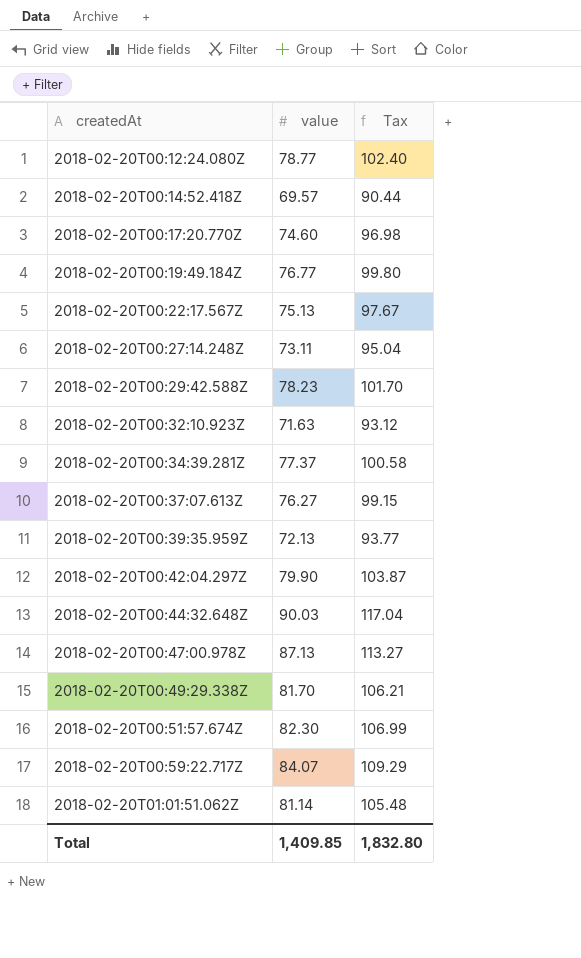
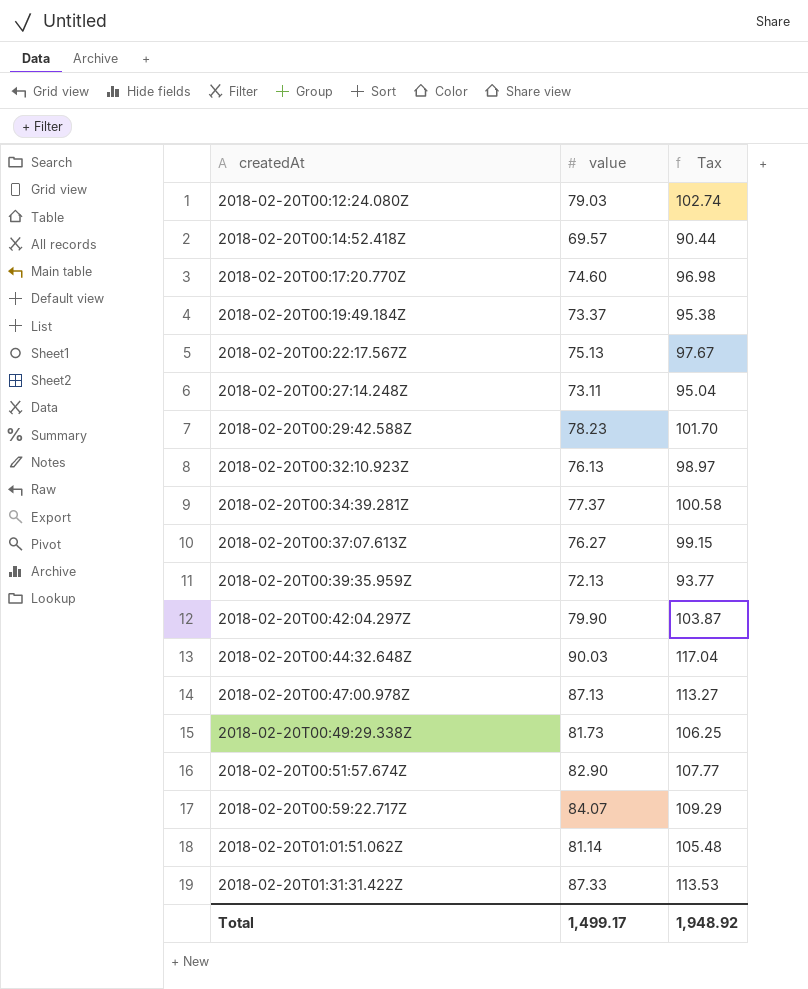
2018-02-20T00:12:24.080Z | value: 78.77 -> 79.03
2018-02-20T00:12:24.080Z | Tax: 102.40 -> 102.74
2018-02-20T00:19:49.184Z | value: 76.77 -> 73.37
2018-02-20T00:19:49.184Z | Tax: 99.80 -> 95.38
2018-02-20T00:32:10.923Z | value: 71.63 -> 76.13
2018-02-20T00:32:10.923Z | Tax: 93.12 -> 98.97
2018-02-20T00:49:29.338Z | value: 81.70 -> 81.73
2018-02-20T00:49:29.338Z | Tax: 106.21 -> 106.25
2018-02-20T00:51:57.674Z | value: 82.30 -> 82.90
2018-02-20T00:51:57.674Z | Tax: 106.99 -> 107.77
row 2018-02-20T01:31:31.422Z: none -> 87.33 | 113.53
Total | value: 1,409.85 -> 1,499.17
Total | Tax: 1,832.80 -> 1,948.92

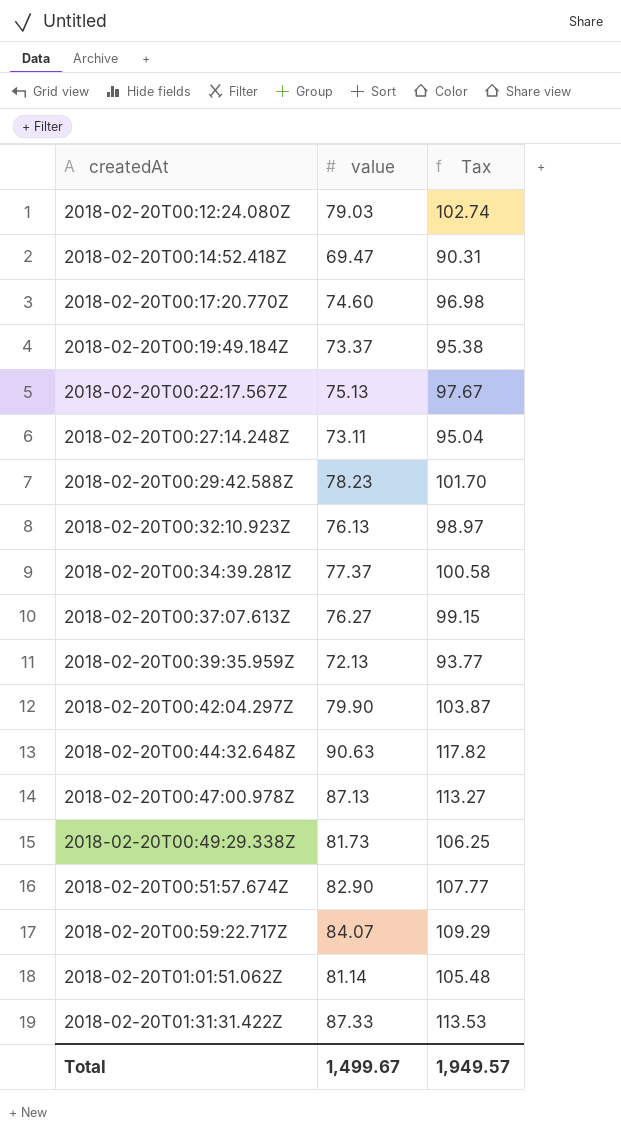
2018-02-20T00:14:52.418Z | value: 69.57 -> 69.47
2018-02-20T00:14:52.418Z | Tax: 90.44 -> 90.31
2018-02-20T00:44:32.648Z | value: 90.03 -> 90.63
2018-02-20T00:44:32.648Z | Tax: 117.04 -> 117.82
Total | value: 1,499.17 -> 1,499.67
Total | Tax: 1,948.92 -> 1,949.57

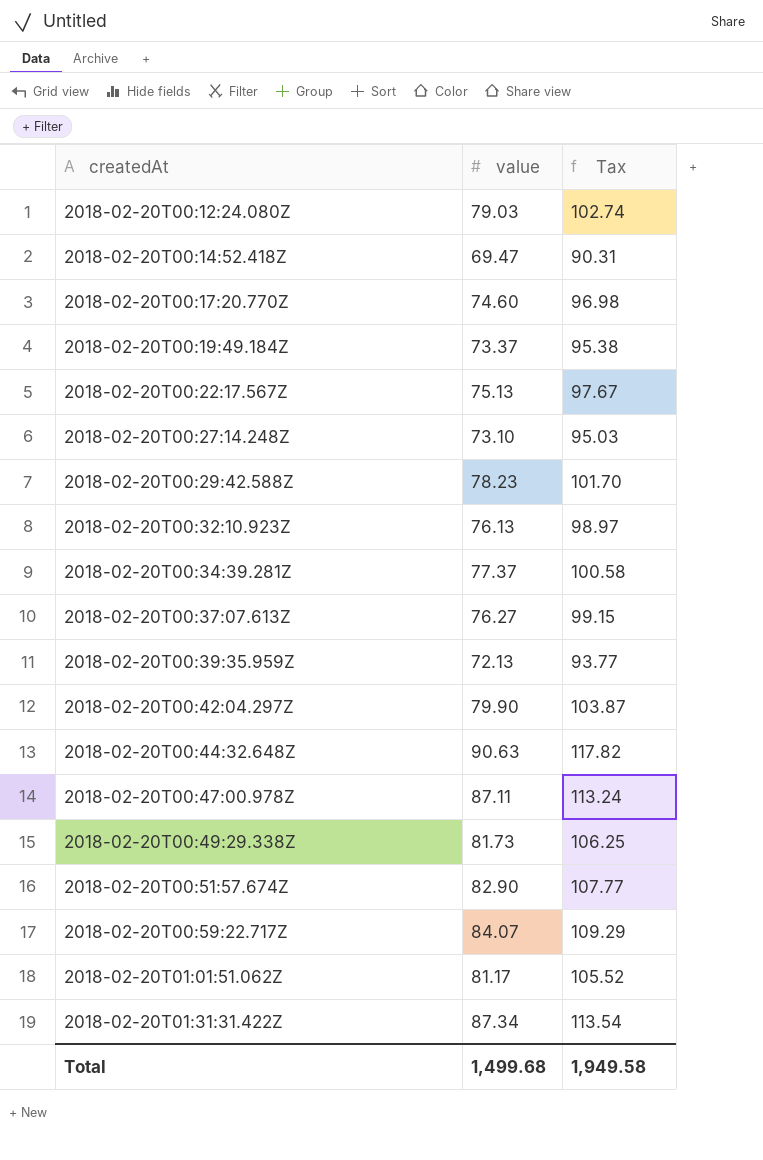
2018-02-20T00:27:14.248Z | value: 73.11 -> 73.10
2018-02-20T00:27:14.248Z | Tax: 95.04 -> 95.03
2018-02-20T00:47:00.978Z | value: 87.13 -> 87.11
2018-02-20T00:47:00.978Z | Tax: 113.27 -> 113.24
2018-02-20T01:01:51.062Z | value: 81.14 -> 81.17
2018-02-20T01:01:51.062Z | Tax: 105.48 -> 105.52
2018-02-20T01:31:31.422Z | value: 87.33 -> 87.34
2018-02-20T01:31:31.422Z | Tax: 113.53 -> 113.54
Total | value: 1,499.67 -> 1,499.68
Total | Tax: 1,949.57 -> 1,949.58

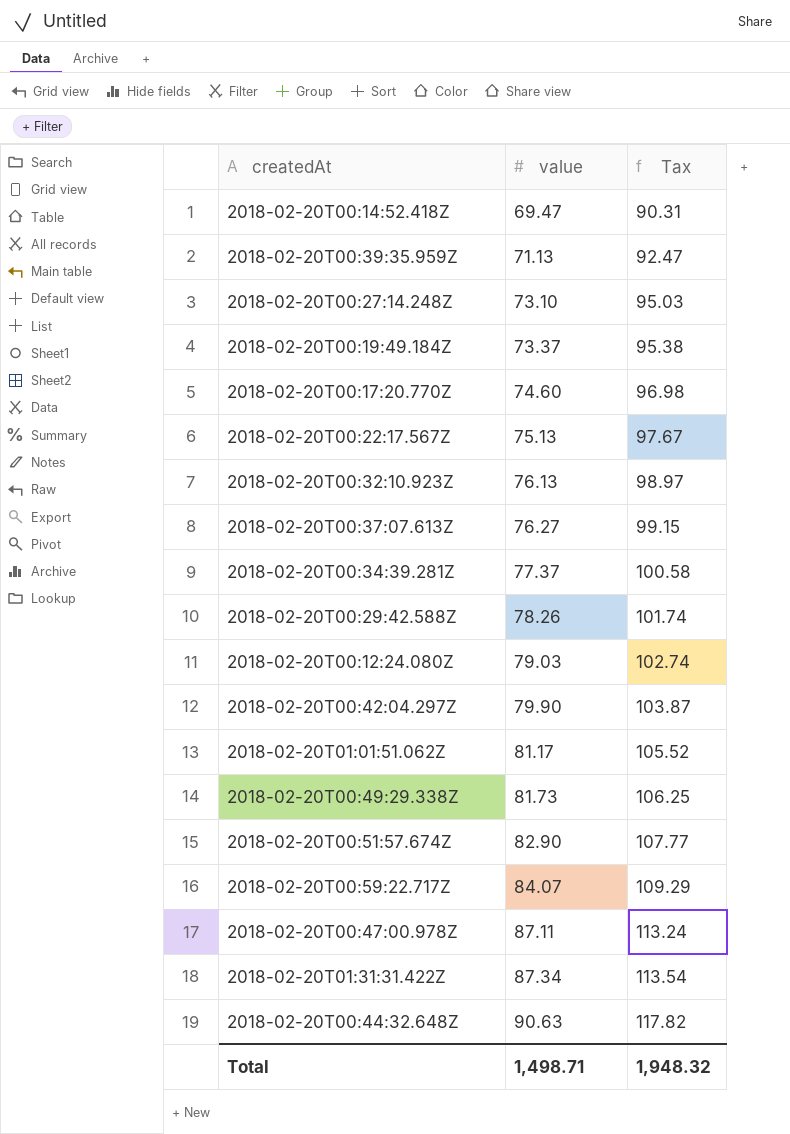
row order: createdAt ascending -> value ascending
2018-02-20T00:39:35.959Z | value: 72.13 -> 71.13
2018-02-20T00:39:35.959Z | Tax: 93.77 -> 92.47
2018-02-20T00:29:42.588Z | value: 78.23 -> 78.26
2018-02-20T00:29:42.588Z | Tax: 101.70 -> 101.74
Total | value: 1,499.68 -> 1,498.71
Total | Tax: 1,949.58 -> 1,948.32

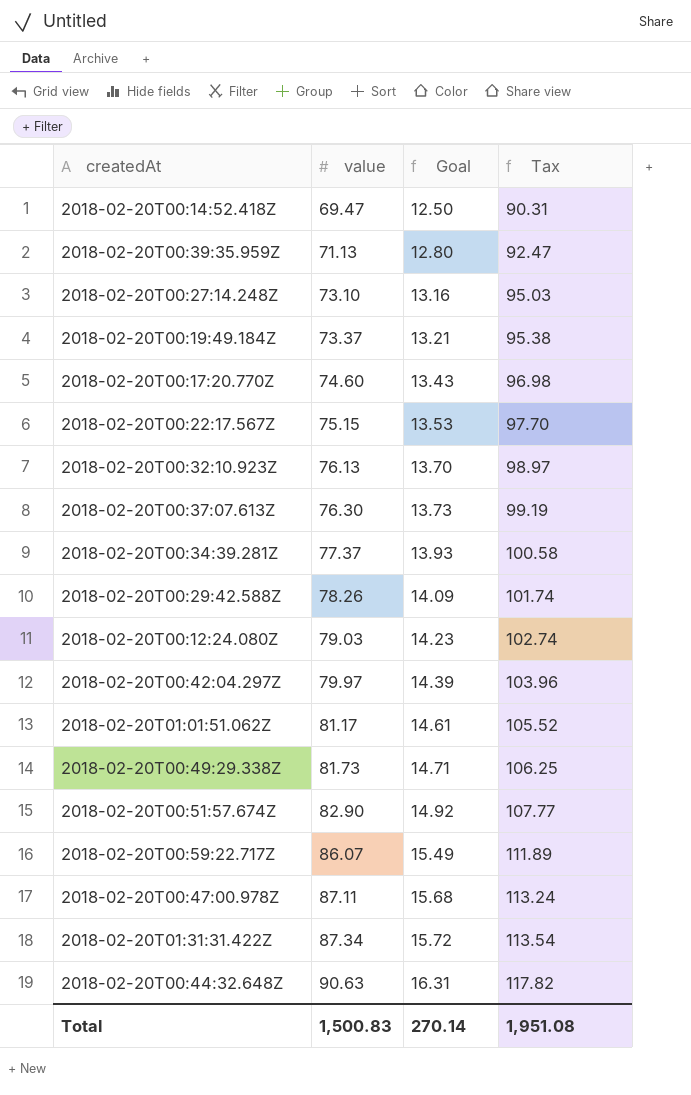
column Goal | formula: none -> [value] * 0.18
2018-02-20T00:22:17.567Z | value: 75.13 -> 75.15
2018-02-20T00:22:17.567Z | Tax: 97.67 -> 97.70
2018-02-20T00:37:07.613Z | value: 76.27 -> 76.30
2018-02-20T00:37:07.613Z | Tax: 99.15 -> 99.19
2018-02-20T00:42:04.297Z | value: 79.90 -> 79.97
2018-02-20T00:42:04.297Z | Tax: 103.87 -> 103.96
2018-02-20T00:59:22.717Z | value: 84.07 -> 86.07
2018-02-20T00:59:22.717Z | Tax: 109.29 -> 111.89
Total | value: 1,498.71 -> 1,500.83
Total | Tax: 1,948.32 -> 1,951.08

